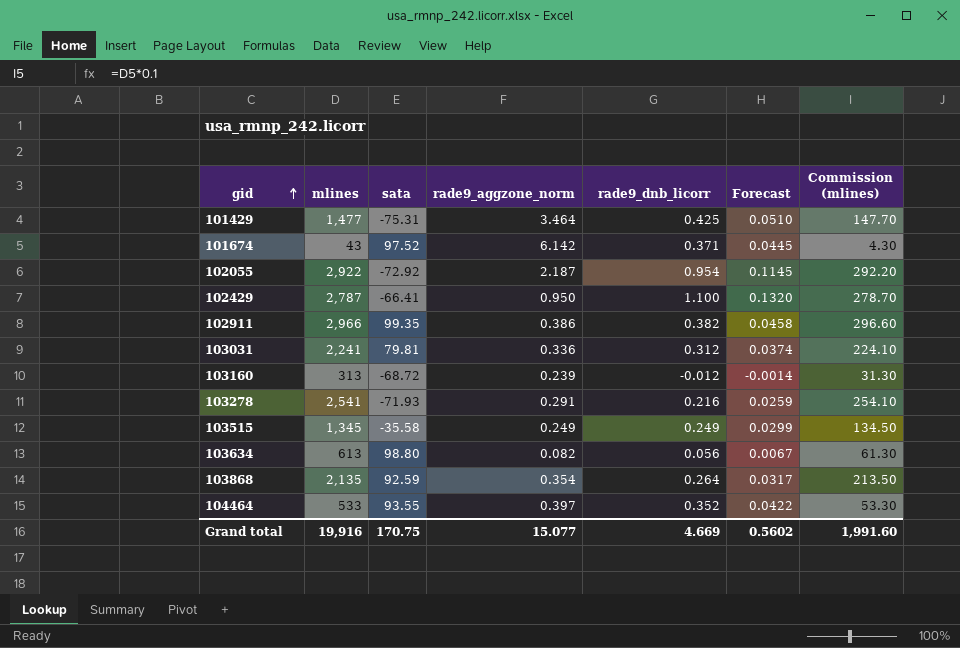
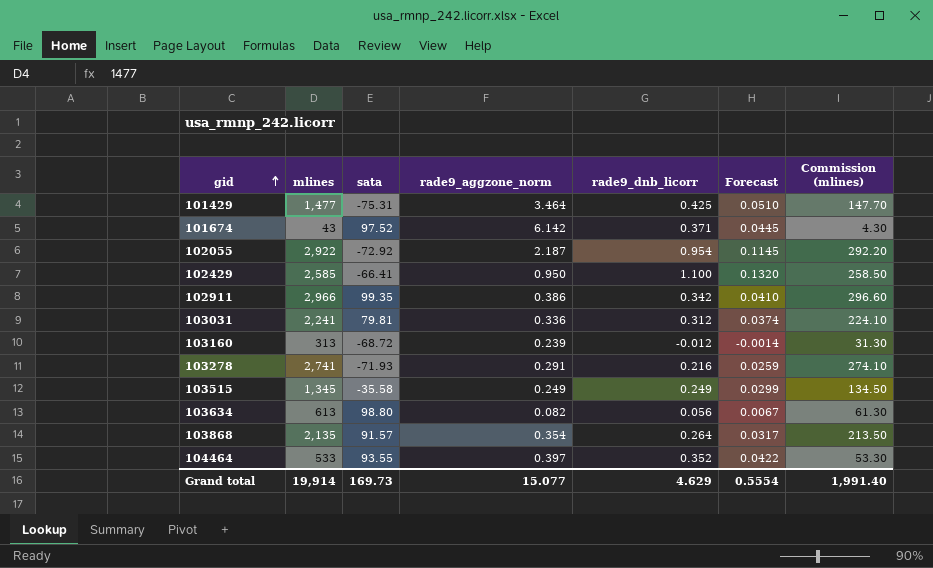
102429 | mlines: 2,787 -> 2,585
102429 | Commission (mlines): 278.70 -> 258.50
102911 | rade9_dnb_licorr: 0.382 -> 0.342
102911 | Forecast: 0.0458 -> 0.0410
103278 | mlines: 2,541 -> 2,741
103278 | Commission (mlines): 254.10 -> 274.10
103868 | sata: 92.59 -> 91.57
Grand total | mlines: 19,916 -> 19,914
Grand total | sata: 170.75 -> 169.73
Grand total | rade9_dnb_licorr: 4.669 -> 4.629
Grand total | Forecast: 0.5602 -> 0.5554
Grand total | Commission (mlines): 1,991.60 -> 1,991.40

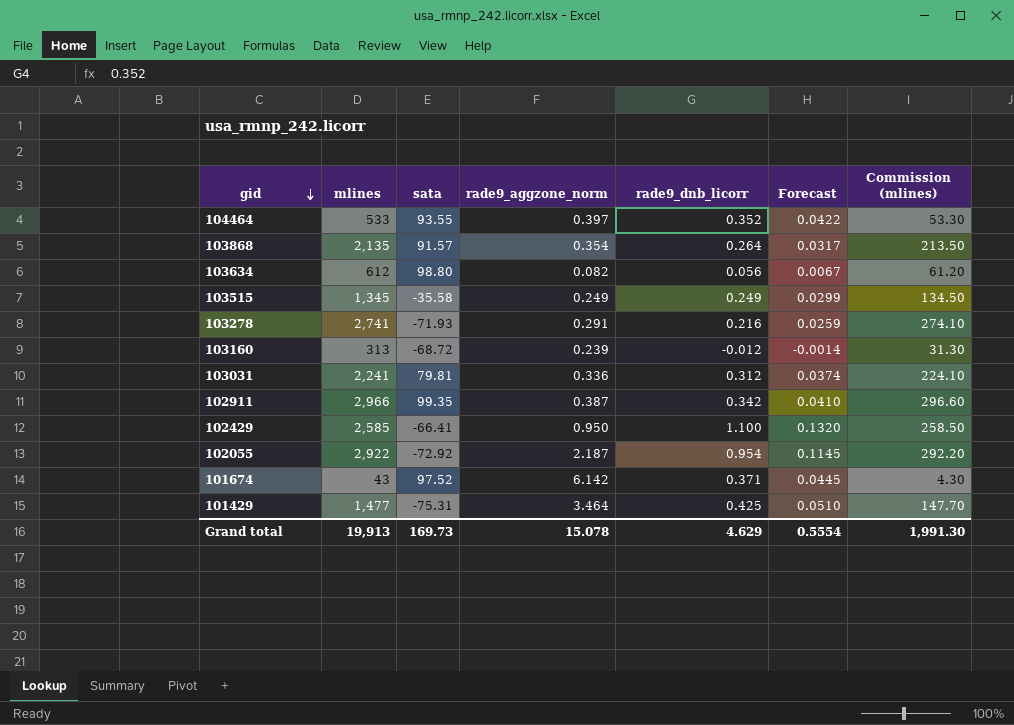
row order: gid ascending -> gid descending
103634 | mlines: 613 -> 612
103634 | Commission (mlines): 61.30 -> 61.20
102911 | rade9_aggzone_norm: 0.386 -> 0.387
Grand total | mlines: 19,914 -> 19,913
Grand total | rade9_aggzone_norm: 15.077 -> 15.078
Grand total | Commission (mlines): 1,991.40 -> 1,991.30

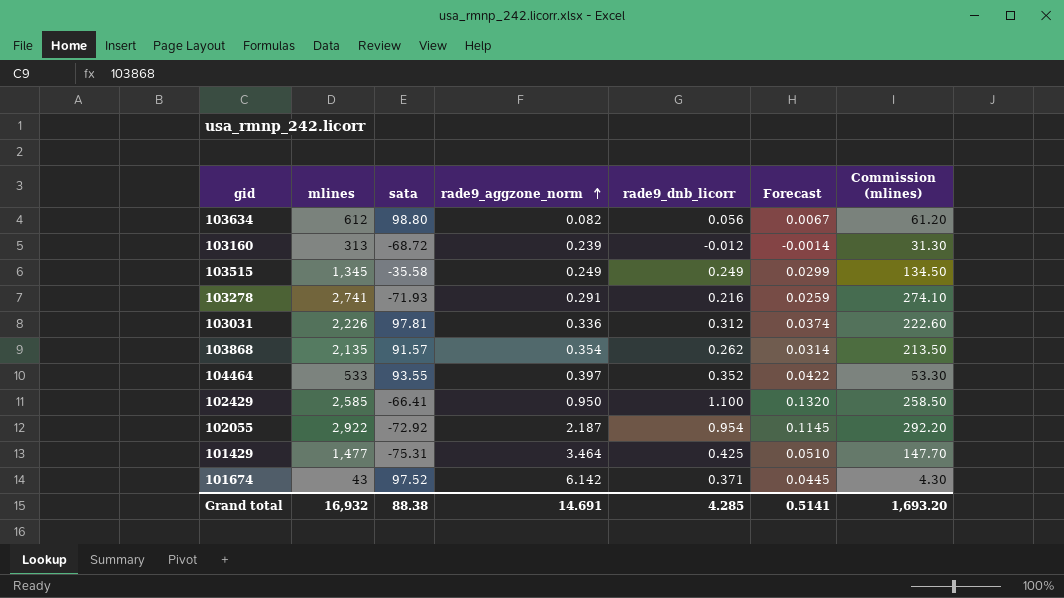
row order: gid descending -> rade9_aggzone_norm ascending
row 102911: 2,966 | 99.35 | 0.387 | 0.342 | 0.0410 | 296.60 -> none
103031 | mlines: 2,241 -> 2,226
103031 | sata: 79.81 -> 97.81
103031 | Commission (mlines): 224.10 -> 222.60
103868 | rade9_dnb_licorr: 0.264 -> 0.262
103868 | Forecast: 0.0317 -> 0.0314
Grand total | mlines: 19,913 -> 16,932
Grand total | sata: 169.73 -> 88.38
Grand total | rade9_aggzone_norm: 15.078 -> 14.691
Grand total | rade9_dnb_licorr: 4.629 -> 4.285
Grand total | Forecast: 0.5554 -> 0.5141
Grand total | Commission (mlines): 1,991.30 -> 1,693.20

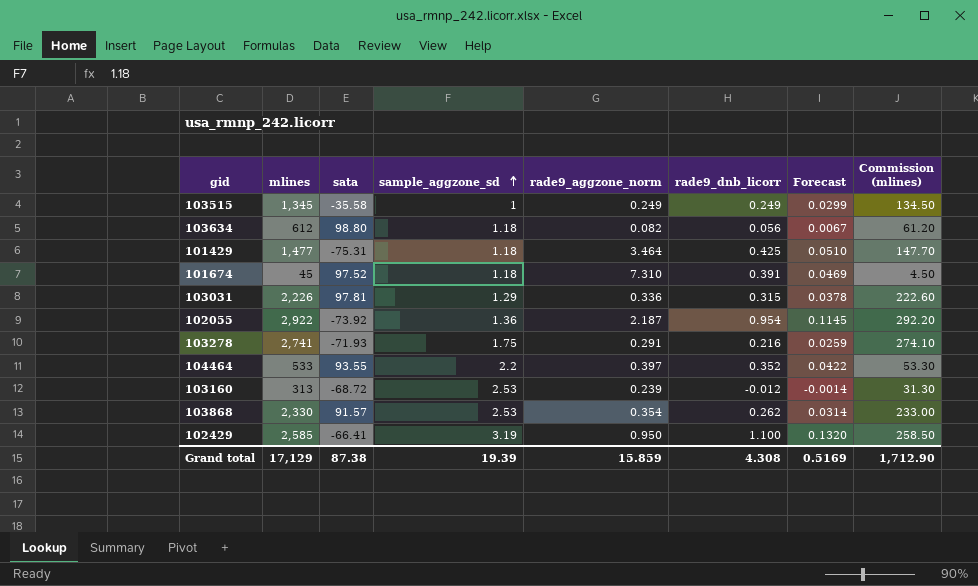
row order: rade9_aggzone_norm ascending -> sample_aggzone_sd ascending
column sample_aggzone_sd | position: none -> 4
101674 | mlines: 43 -> 45
101674 | rade9_aggzone_norm: 6.142 -> 7.310
101674 | rade9_dnb_licorr: 0.371 -> 0.391
101674 | Forecast: 0.0445 -> 0.0469
101674 | Commission (mlines): 4.30 -> 4.50
103031 | rade9_dnb_licorr: 0.312 -> 0.315
103031 | Forecast: 0.0374 -> 0.0378
102055 | sata: -72.92 -> -73.92
103868 | mlines: 2,135 -> 2,330
103868 | Commission (mlines): 213.50 -> 233.00
Grand total | mlines: 16,932 -> 17,129
Grand total | sata: 88.38 -> 87.38
Grand total | rade9_aggzone_norm: 14.691 -> 15.859
Grand total | rade9_dnb_licorr: 4.285 -> 4.308
Grand total | Forecast: 0.5141 -> 0.5169
Grand total | Commission (mlines): 1,693.20 -> 1,712.90

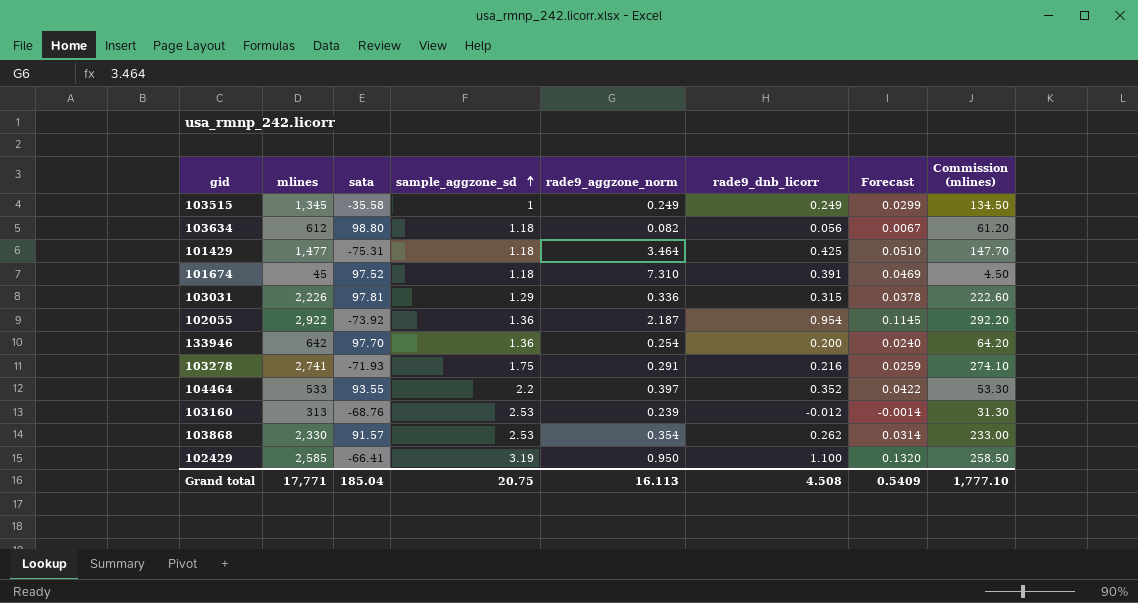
row 133946: none -> 642 | 97.70 | 1.36 | 0.254 | 0.200 | 0.0240 | 64.20
103160 | sata: -68.72 -> -68.76
Grand total | mlines: 17,129 -> 17,771
Grand total | sata: 87.38 -> 185.04
Grand total | sample_aggzone_sd: 19.39 -> 20.75
Grand total | rade9_aggzone_norm: 15.859 -> 16.113
Grand total | rade9_dnb_licorr: 4.308 -> 4.508
Grand total | Forecast: 0.5169 -> 0.5409
Grand total | Commission (mlines): 1,712.90 -> 1,777.10

